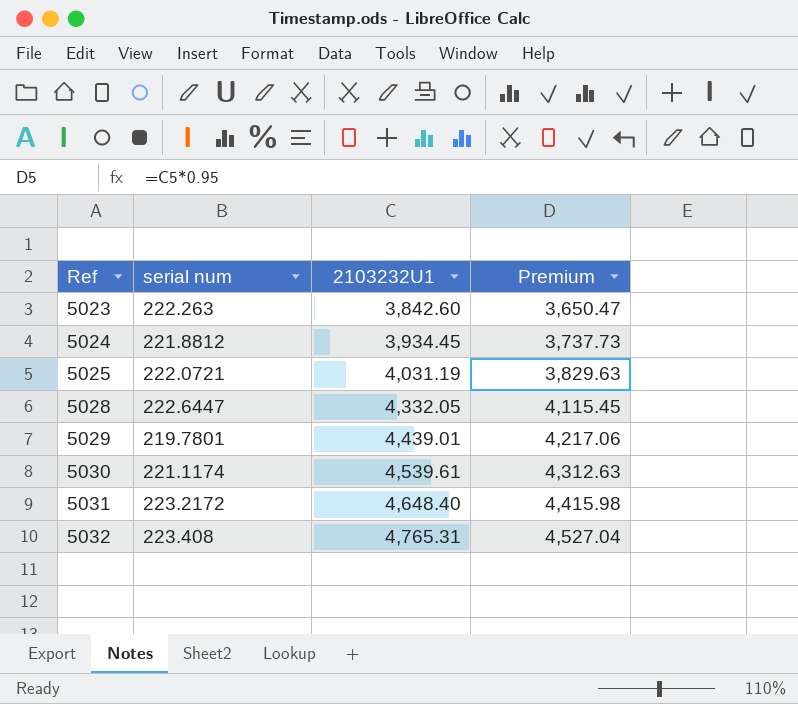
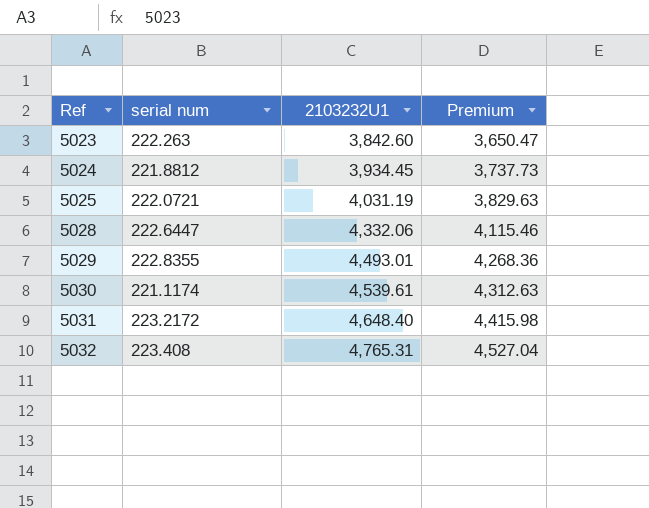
5028 | 2103232U1: 4,332.05 -> 4,332.06
5028 | Premium: 4,115.45 -> 4,115.46
5029 | serial num: 219.7801 -> 222.8355
5029 | 2103232U1: 4,439.01 -> 4,493.01
5029 | Premium: 4,217.06 -> 4,268.36

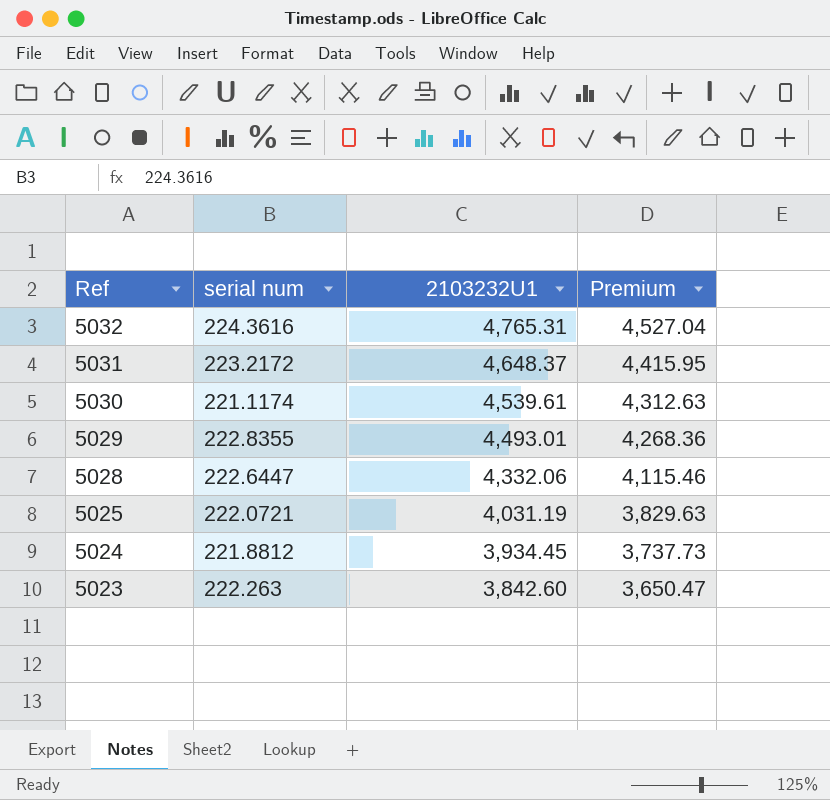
row order: Ref ascending -> Ref descending
5032 | serial num: 223.408 -> 224.3616
5031 | 2103232U1: 4,648.40 -> 4,648.37
5031 | Premium: 4,415.98 -> 4,415.95

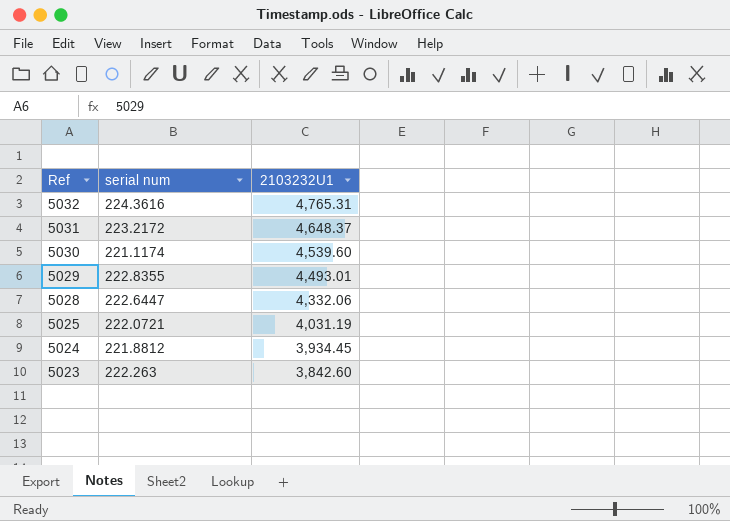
column Premium | formula: [2103232U1] * 0.95 -> none
5030 | 2103232U1: 4,539.61 -> 4,539.60

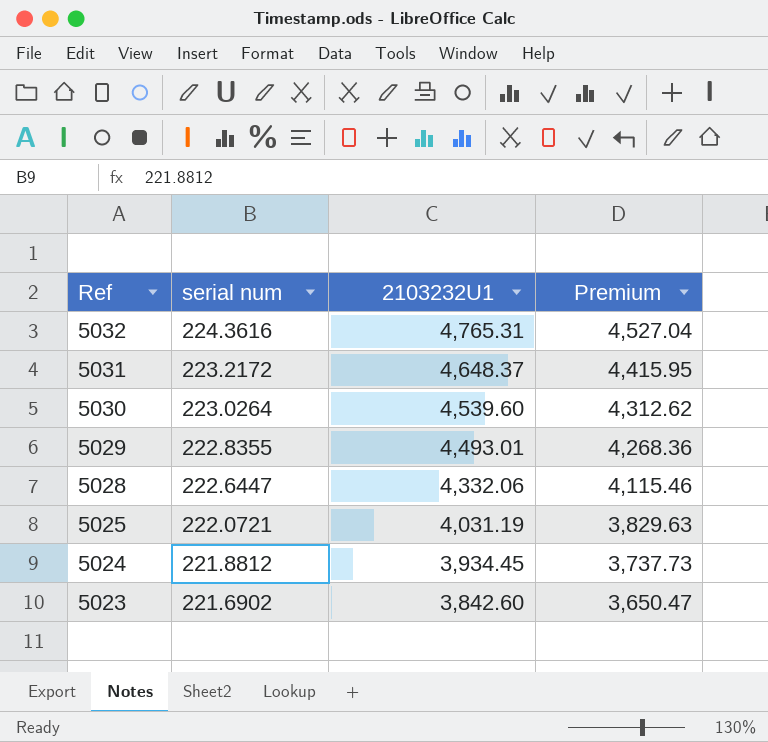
column Premium | formula: none -> [2103232U1] * 0.95
5030 | serial num: 221.1174 -> 223.0264
5023 | serial num: 222.263 -> 221.6902

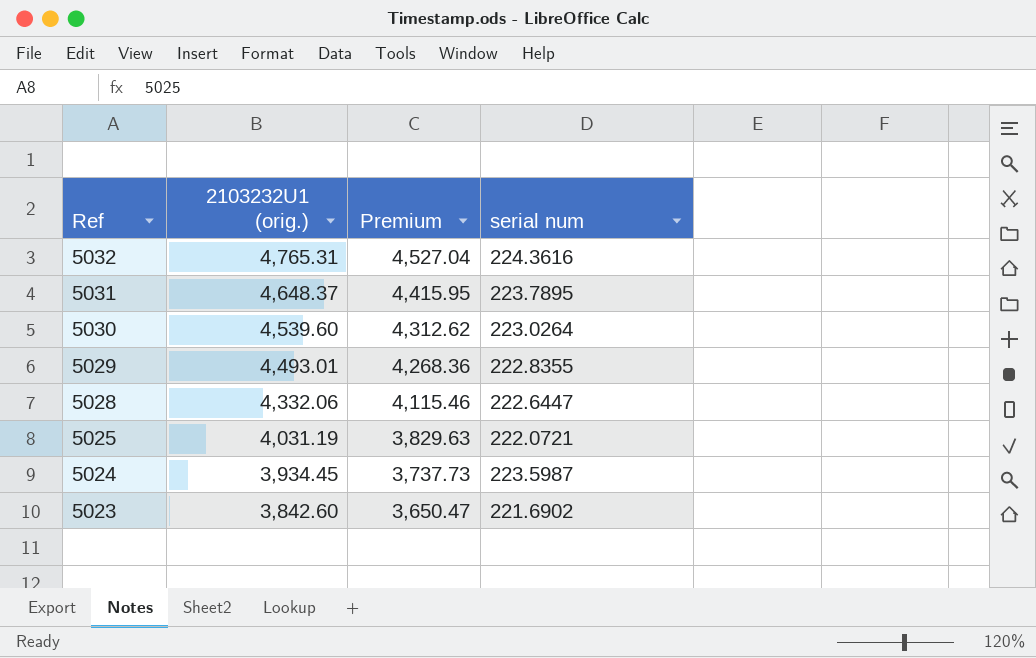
column name: 2103232U1 -> 2103232U1 (orig.)
column serial num | position: 2 -> 4
5031 | serial num: 223.2172 -> 223.7895
5024 | serial num: 221.8812 -> 223.5987

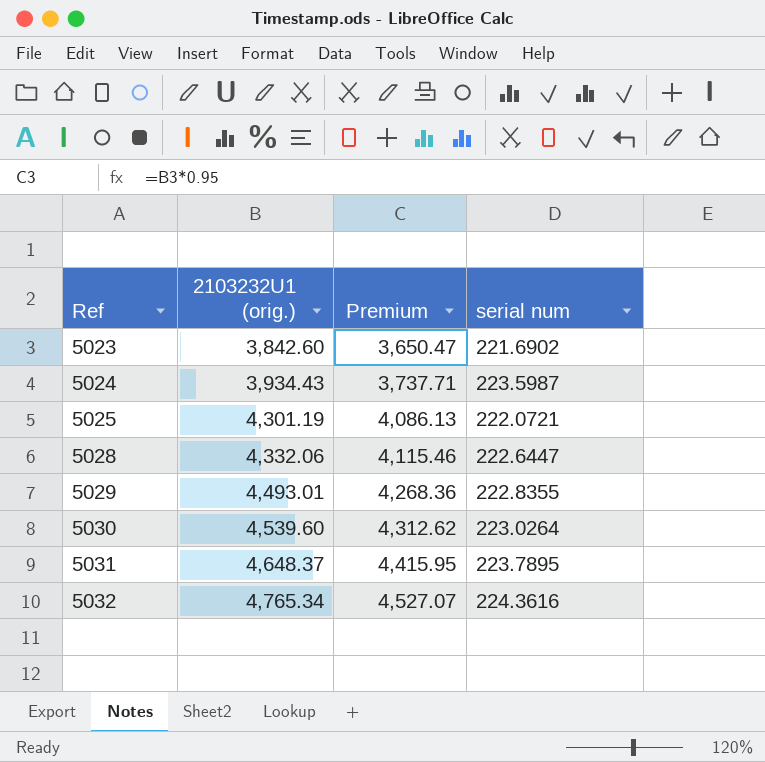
row order: Ref descending -> Ref ascending
5024 | 2103232U1 (orig.): 3,934.45 -> 3,934.43
5024 | Premium: 3,737.73 -> 3,737.71
5025 | 2103232U1 (orig.): 4,031.19 -> 4,301.19
5025 | Premium: 3,829.63 -> 4,086.13
5032 | 2103232U1 (orig.): 4,765.31 -> 4,765.34
5032 | Premium: 4,527.04 -> 4,527.07

